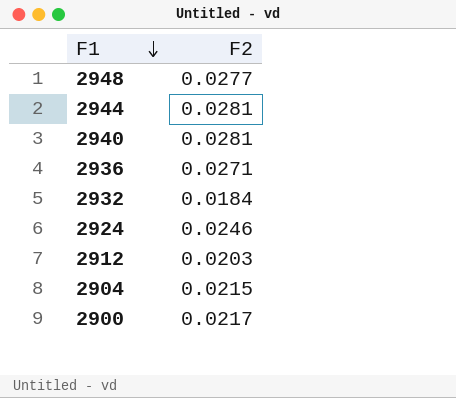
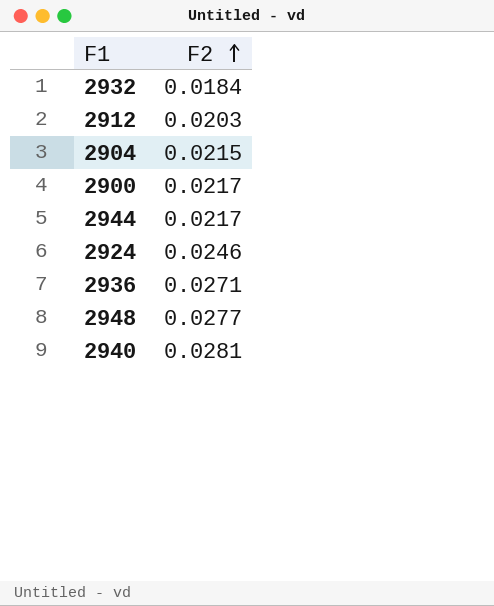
row order: F1 descending -> F2 ascending
2944 | F2: 0.0281 -> 0.0217

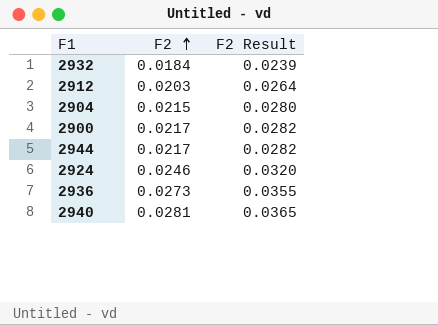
column F2 Result | formula: none -> [F2] * 1.3
row 2948: 0.0277 -> none
2936 | F2: 0.0271 -> 0.0273

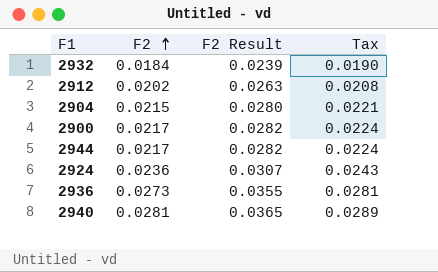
column Tax | formula: none -> [F2] * 1.03
2912 | F2: 0.0203 -> 0.0202
2912 | F2 Result: 0.0264 -> 0.0263
2924 | F2: 0.0246 -> 0.0236
2924 | F2 Result: 0.0320 -> 0.0307

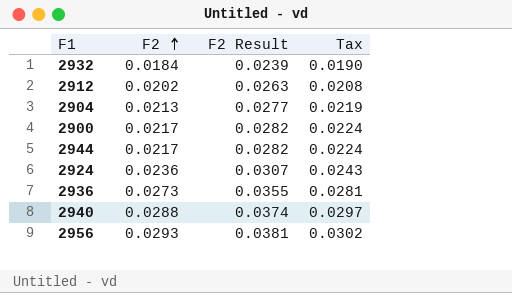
2904 | F2: 0.0215 -> 0.0213
2904 | F2 Result: 0.0280 -> 0.0277
2904 | Tax: 0.0221 -> 0.0219
2940 | F2: 0.0281 -> 0.0288
2940 | F2 Result: 0.0365 -> 0.0374
2940 | Tax: 0.0289 -> 0.0297
row 2956: none -> 0.0293 | 0.0381 | 0.0302

